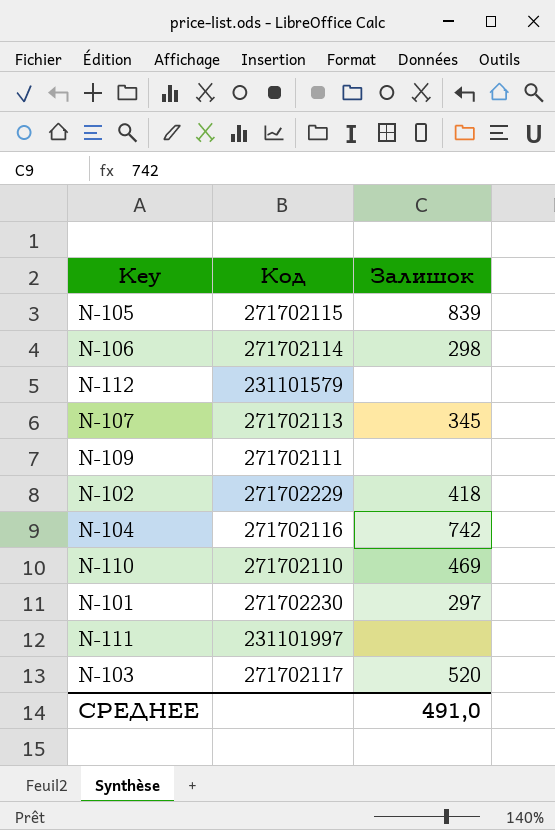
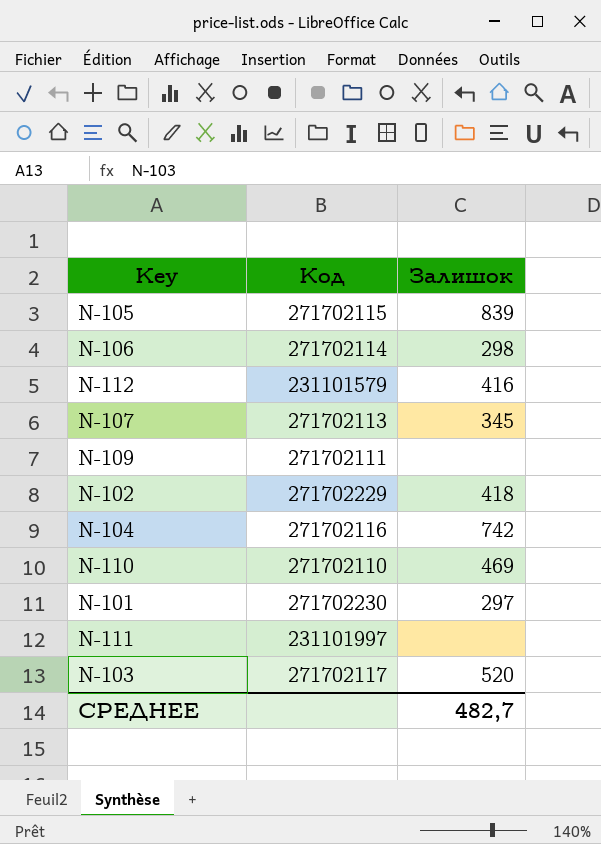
N-112 | Залишок: none -> 416
СРЕДНЕЕ | Залишок: 491,0 -> 482,7

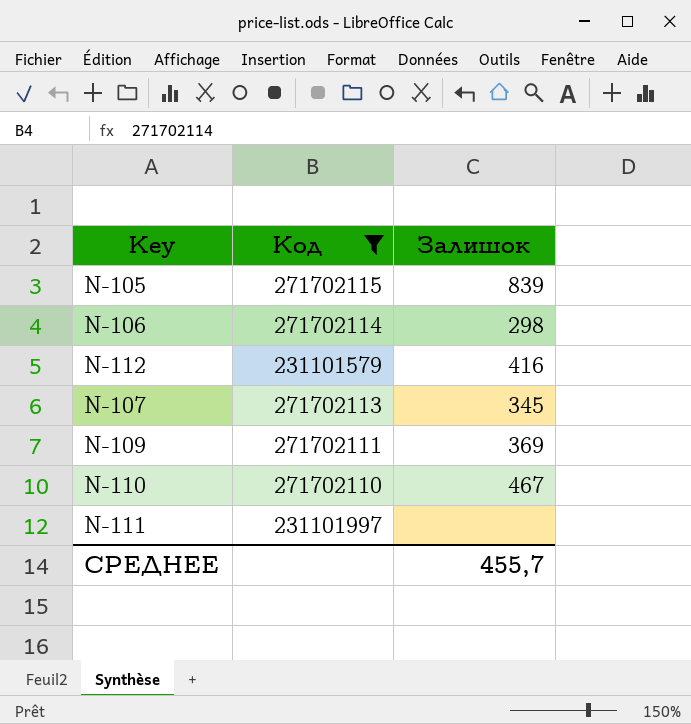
filter: none -> Код <= 271702115
N-109 | Залишок: none -> 369
N-110 | Залишок: 469 -> 467
СРЕДНЕЕ | Залишок: 482,7 -> 455,7

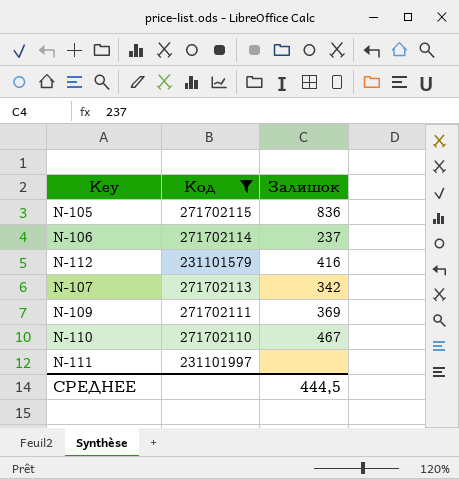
N-105 | Залишок: 839 -> 836
N-106 | Залишок: 298 -> 237
N-107 | Залишок: 345 -> 342
СРЕДНЕЕ | Залишок: 455,7 -> 444,5

